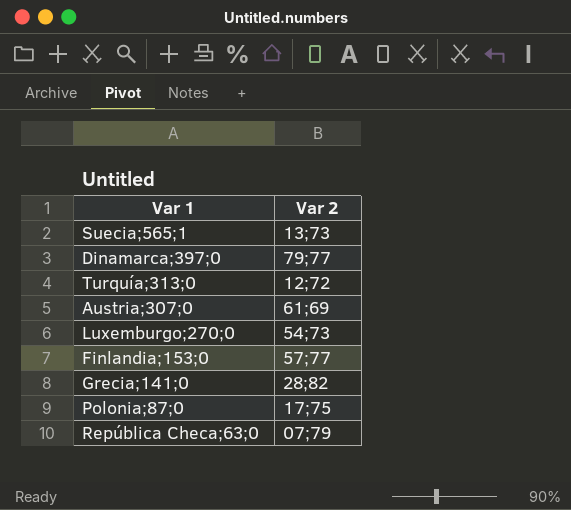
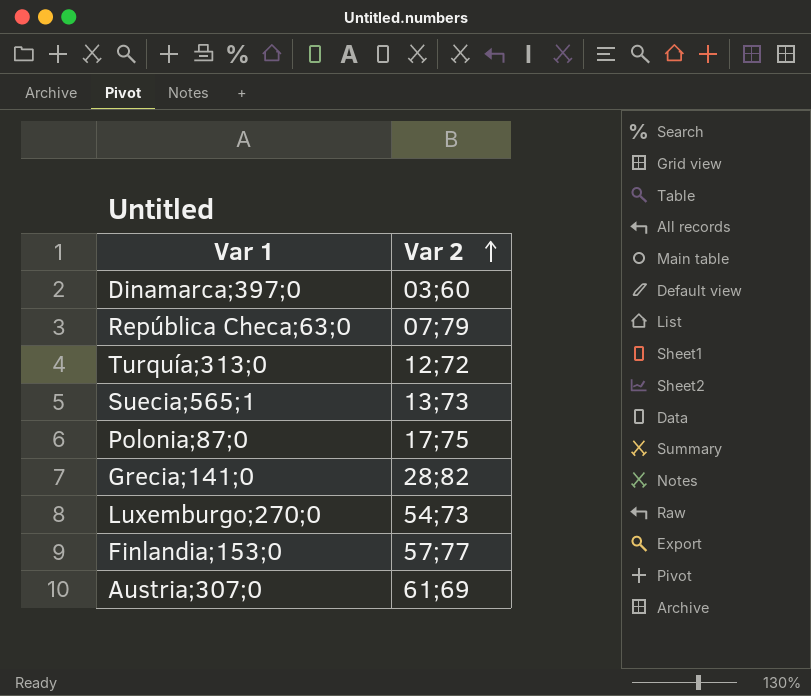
row order: none -> Var 2 ascending
Dinamarca;397;0 | Var 2: 79;77 -> 03;60

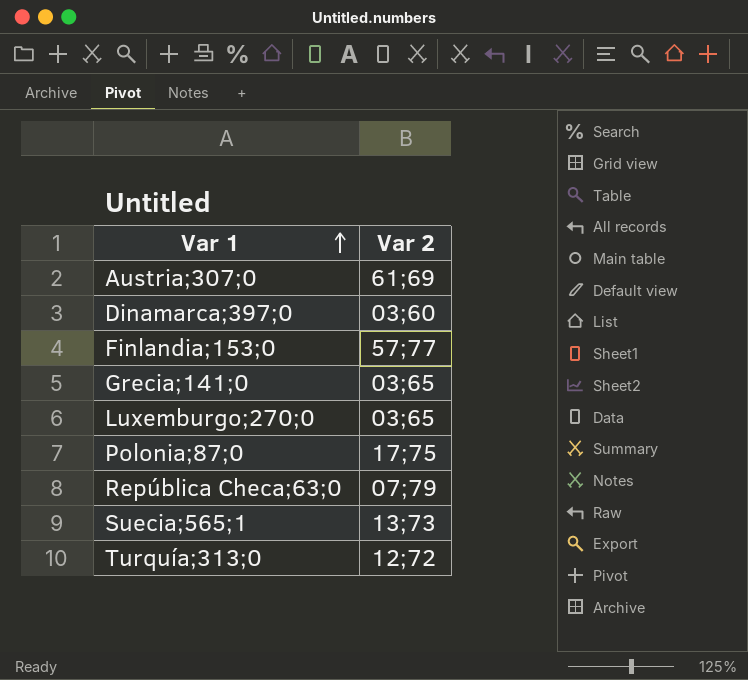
row order: Var 2 ascending -> Var 1 ascending
Grecia;141;0 | Var 2: 28;82 -> 03;65
Luxemburgo;270;0 | Var 2: 54;73 -> 03;65

